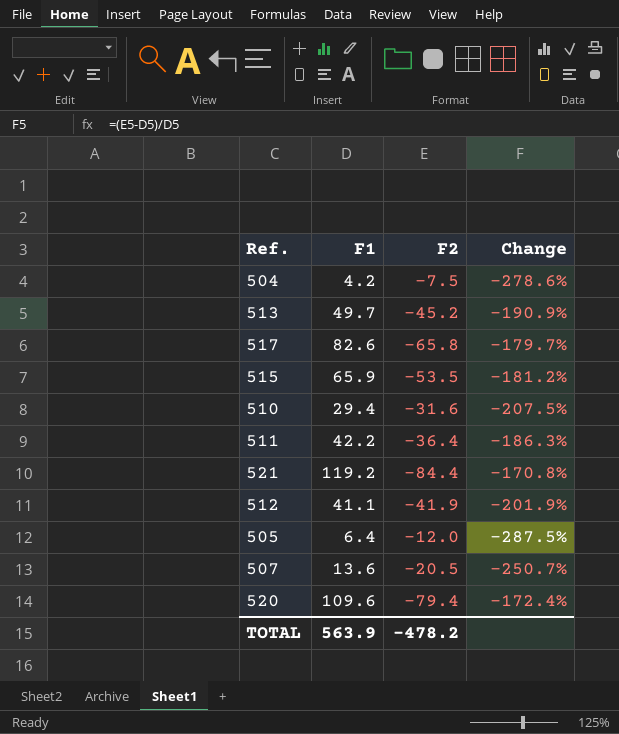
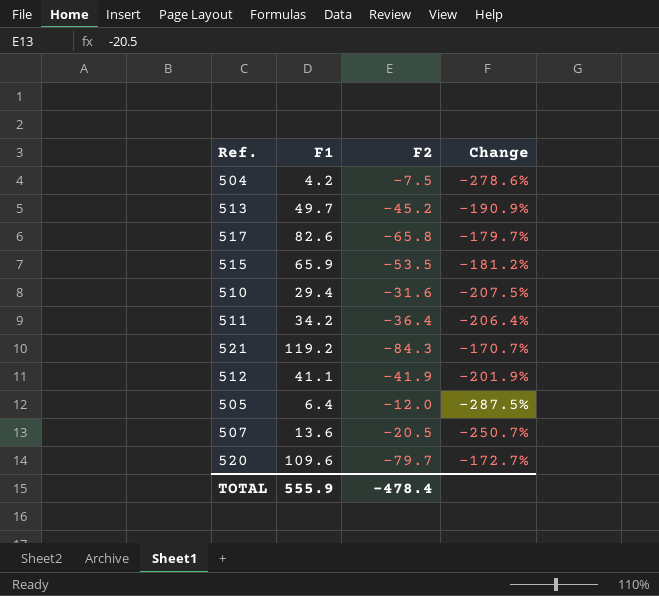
511 | F1: 42.2 -> 34.2
511 | Change: -186.3% -> -206.4%
521 | F2: -84.4 -> -84.3
521 | Change: -170.8% -> -170.7%
520 | F2: -79.4 -> -79.7
520 | Change: -172.4% -> -172.7%
TOTAL | F1: 563.9 -> 555.9
TOTAL | F2: -478.2 -> -478.4

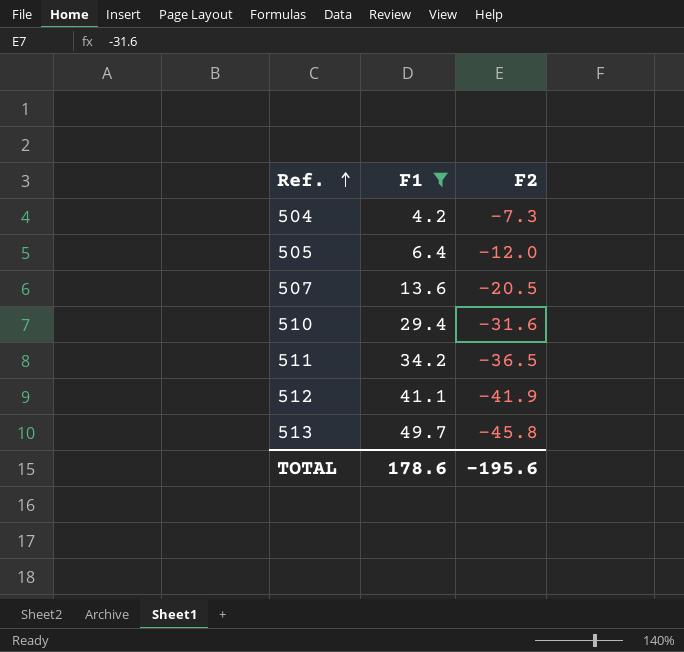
filter: none -> F1 <= 49.7
row order: none -> Ref. ascending
column Change | formula: ([F2] - [F1]) / [F1] -> none
504 | F2: -7.5 -> -7.3
511 | F2: -36.4 -> -36.5
513 | F2: -45.2 -> -45.8
TOTAL | F1: 555.9 -> 178.6
TOTAL | F2: -478.4 -> -195.6

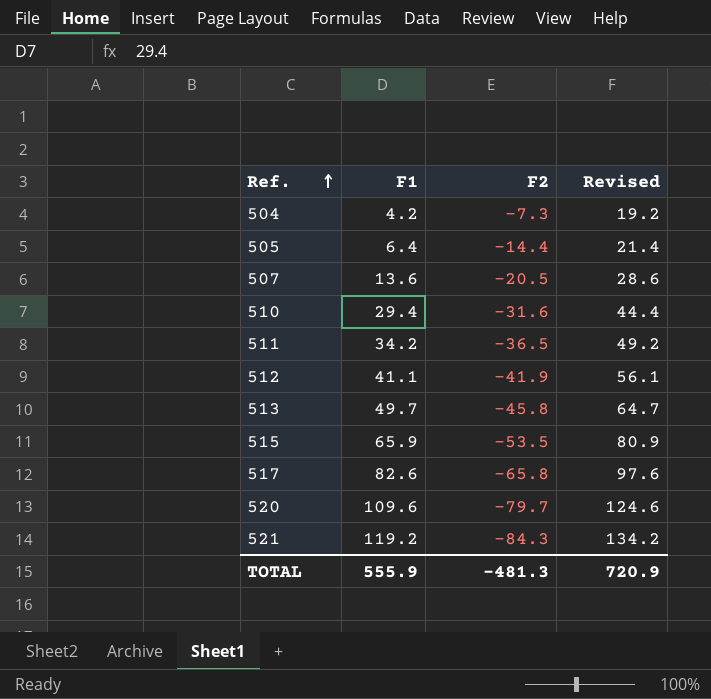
filter: F1 <= 49.7 -> none
column Revised | formula: none -> [F1] + 15
505 | F2: -12.0 -> -14.4
TOTAL | F1: 178.6 -> 555.9
TOTAL | F2: -195.6 -> -481.3

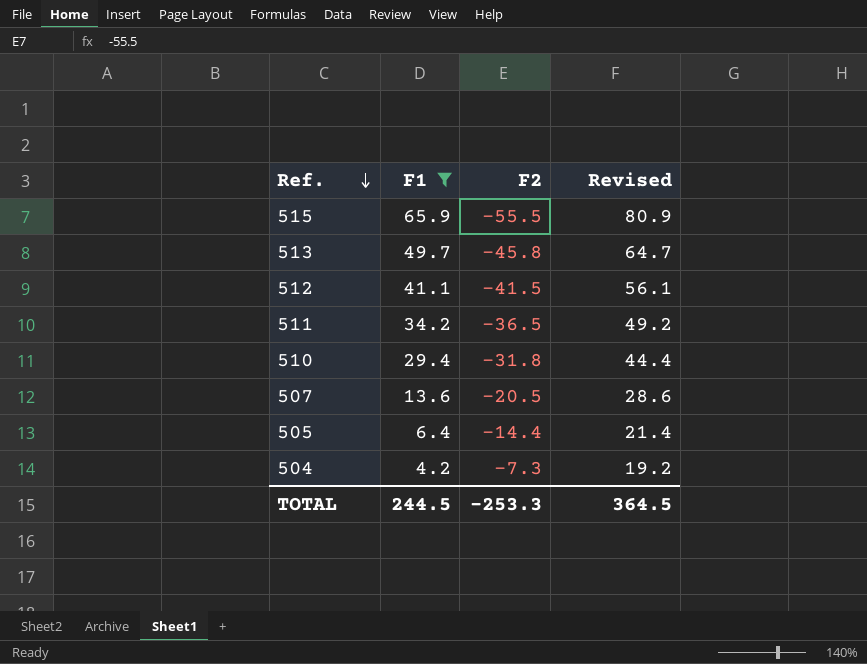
filter: none -> F1 <= 65.9
row order: Ref. ascending -> Ref. descending
515 | F2: -53.5 -> -55.5
512 | F2: -41.9 -> -41.5
510 | F2: -31.6 -> -31.8
TOTAL | F1: 555.9 -> 244.5
TOTAL | F2: -481.3 -> -253.3
TOTAL | Revised: 720.9 -> 364.5

